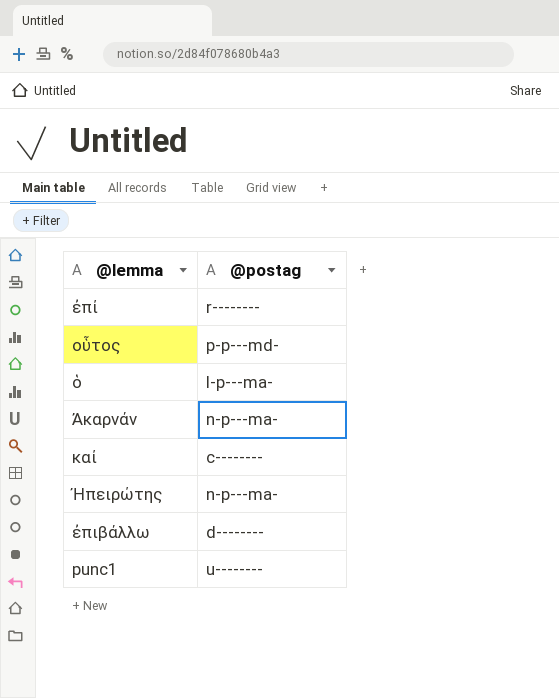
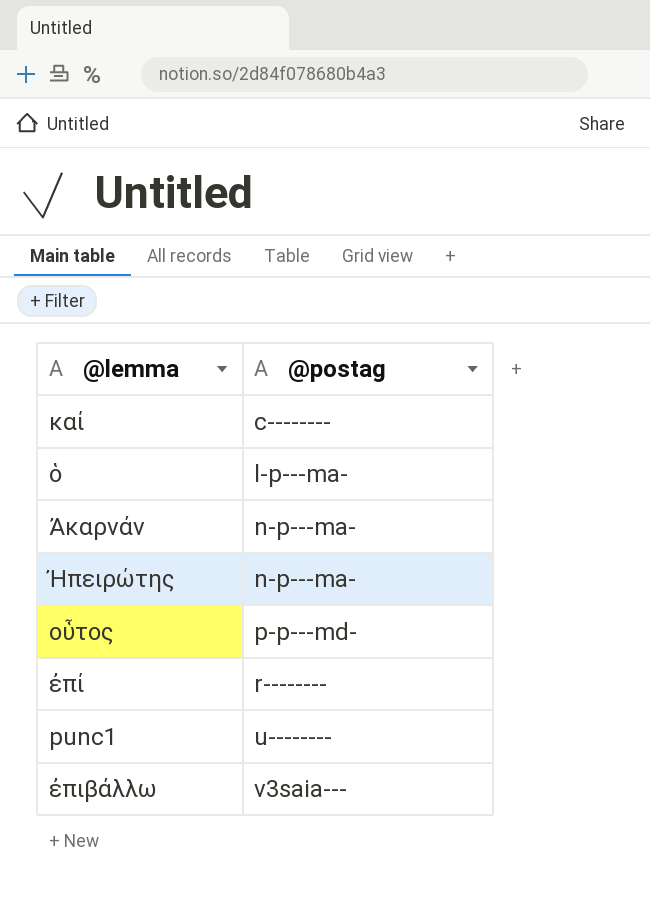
row order: none -> @postag ascending
ἐπιβάλλω | @postag: d-------- -> v3saia---

